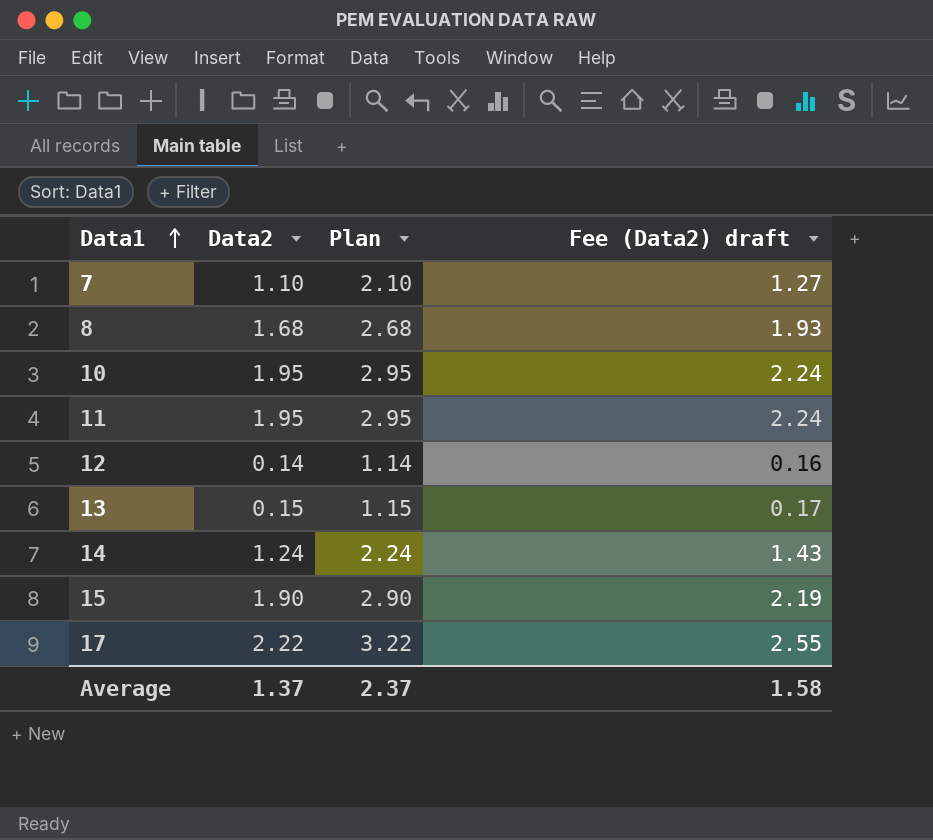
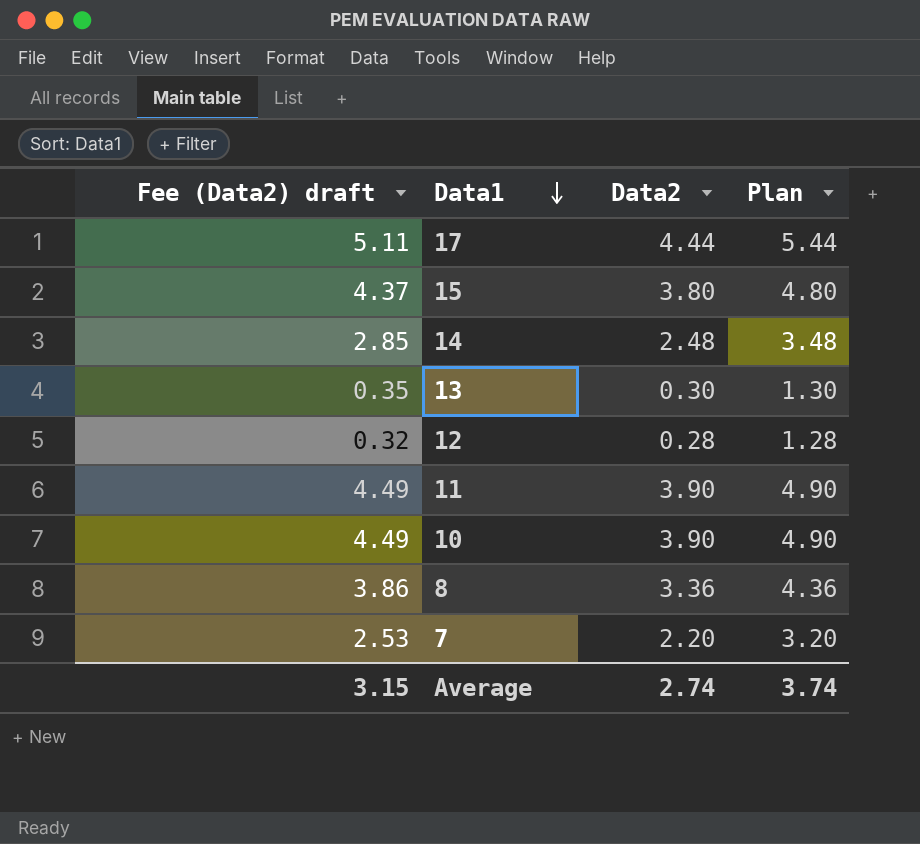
row order: Data1 ascending -> Data1 descending
column Fee (Data2) draft | position: 4 -> 1
17 | Fee (Data2) draft: 2.55 -> 5.11
17 | Data2: 2.22 -> 4.44
17 | Plan: 3.22 -> 5.44
15 | Fee (Data2) draft: 2.19 -> 4.37
15 | Data2: 1.90 -> 3.80
15 | Plan: 2.90 -> 4.80
14 | Fee (Data2) draft: 1.43 -> 2.85
14 | Data2: 1.24 -> 2.48
14 | Plan: 2.24 -> 3.48
13 | Fee (Data2) draft: 0.17 -> 0.35
13 | Data2: 0.15 -> 0.30
13 | Plan: 1.15 -> 1.30
12 | Fee (Data2) draft: 0.16 -> 0.32
12 | Data2: 0.14 -> 0.28
12 | Plan: 1.14 -> 1.28
11 | Fee (Data2) draft: 2.24 -> 4.49
11 | Data2: 1.95 -> 3.90
11 | Plan: 2.95 -> 4.90
10 | Fee (Data2) draft: 2.24 -> 4.49
10 | Data2: 1.95 -> 3.90
10 | Plan: 2.95 -> 4.90
8 | Fee (Data2) draft: 1.93 -> 3.86
8 | Data2: 1.68 -> 3.36
8 | Plan: 2.68 -> 4.36
7 | Fee (Data2) draft: 1.27 -> 2.53
7 | Data2: 1.10 -> 2.20
7 | Plan: 2.10 -> 3.20
Average | Fee (Data2) draft: 1.58 -> 3.15
Average | Data2: 1.37 -> 2.74
Average | Plan: 2.37 -> 3.74

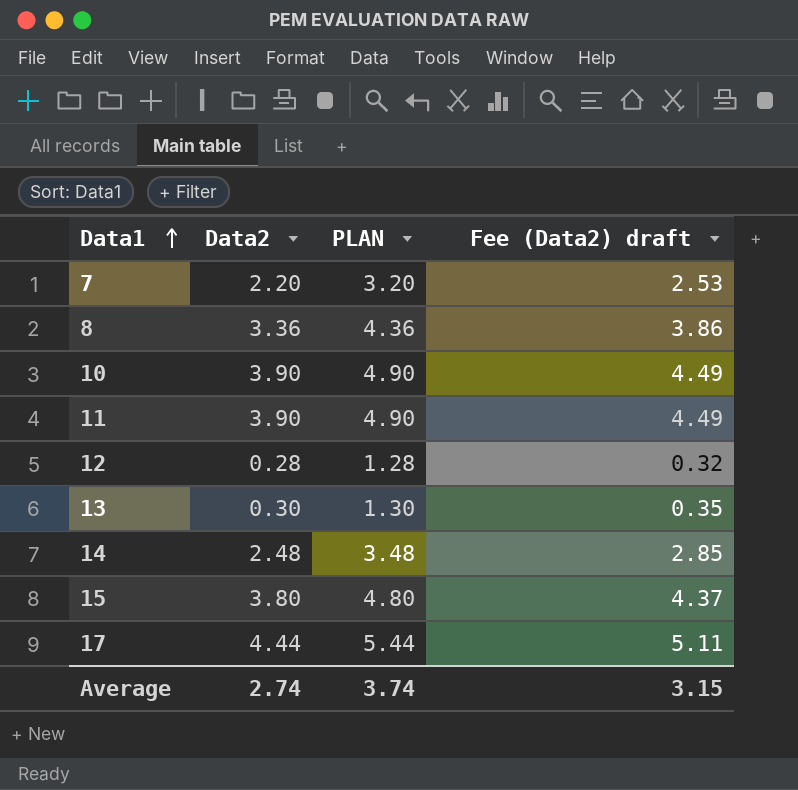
row order: Data1 descending -> Data1 ascending
column name: Plan -> PLAN
column Fee (Data2) draft | position: 1 -> 4

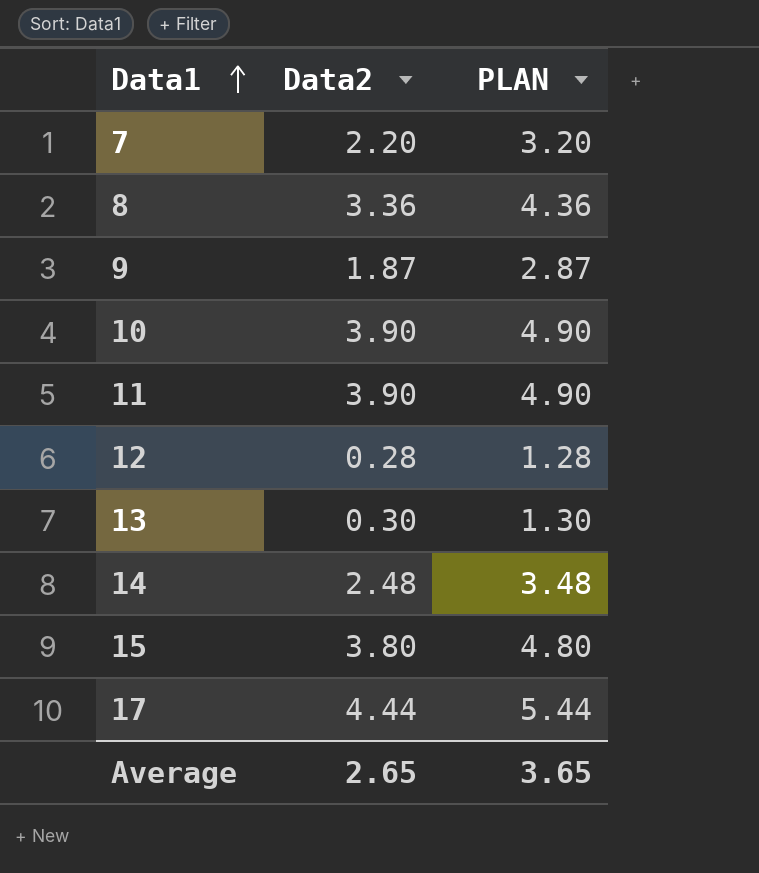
column Fee (Data2) draft | formula: [Data2] * 1.15 -> none
row 9: none -> 1.87 | 2.87
Average | Data2: 2.74 -> 2.65
Average | PLAN: 3.74 -> 3.65

